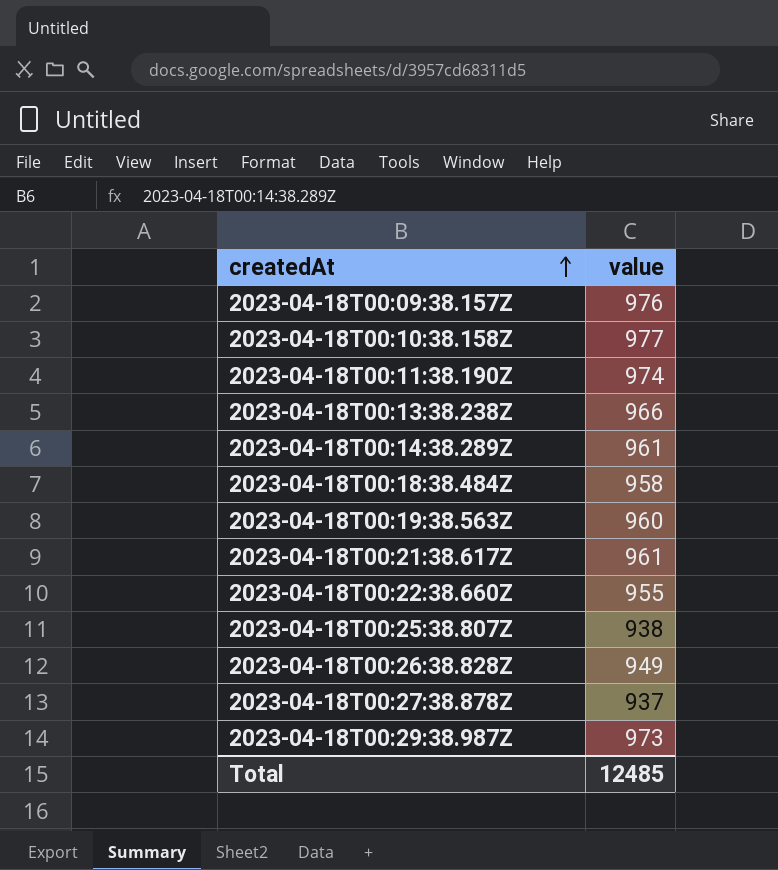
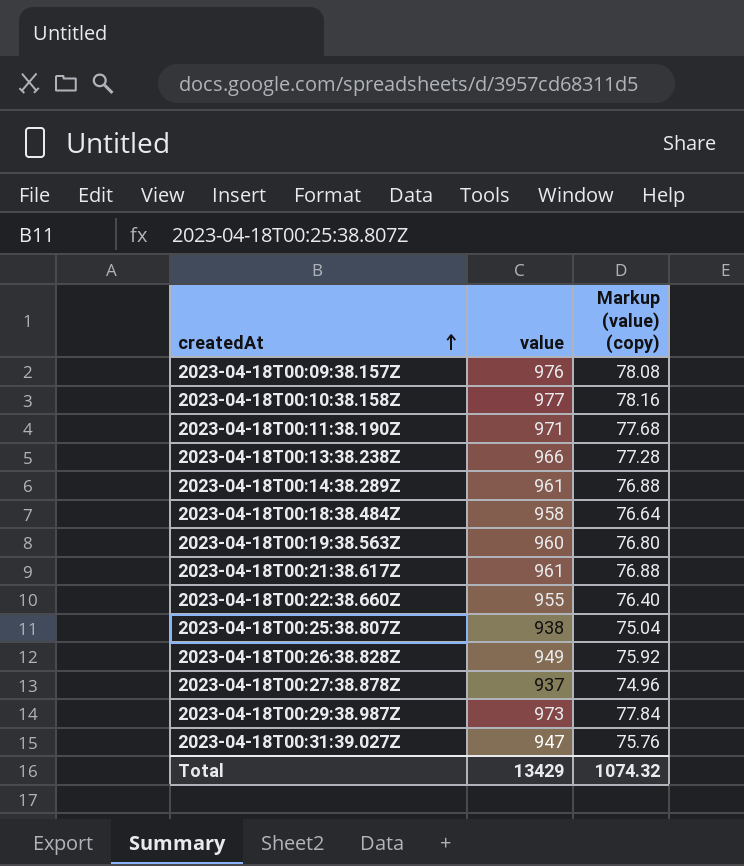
column Markup (value) (copy) | formula: none -> [value] * 0.08
2023-04-18T00:11:38.190Z | value: 974 -> 971
row 2023-04-18T00:31:39.027Z: none -> 947 | 75.76
Total | value: 12485 -> 13429

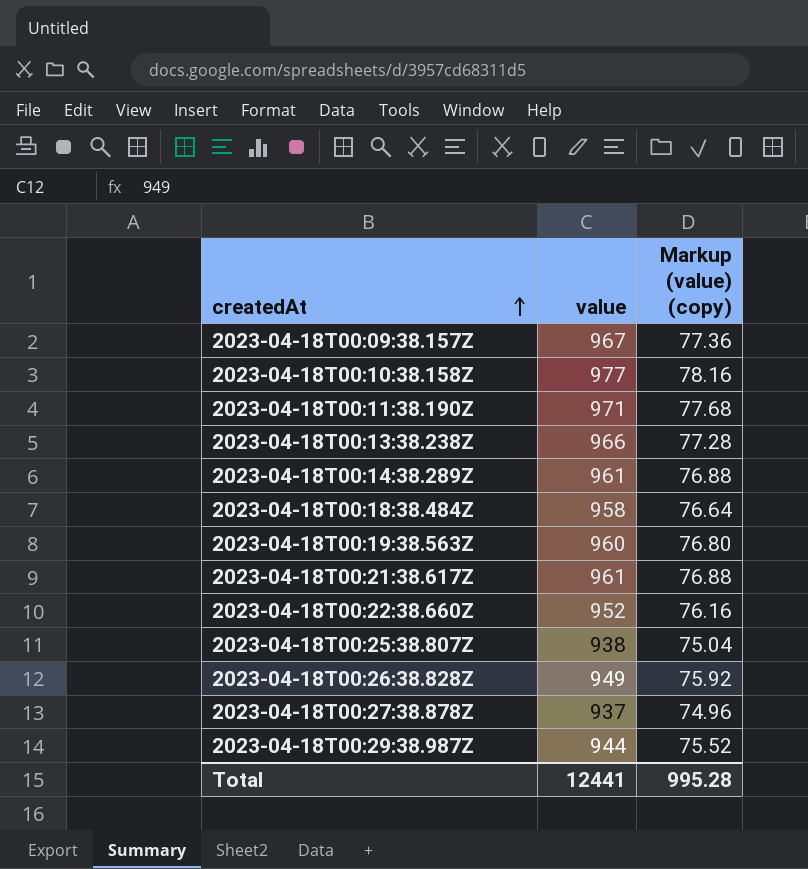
row 2023-04-18T00:31:39.027Z: 947 | 75.76 -> none
2023-04-18T00:09:38.157Z | value: 976 -> 967
2023-04-18T00:09:38.157Z | Markup (value) (copy): 78.08 -> 77.36
2023-04-18T00:22:38.660Z | value: 955 -> 952
2023-04-18T00:22:38.660Z | Markup (value) (copy): 76.40 -> 76.16
2023-04-18T00:29:38.987Z | value: 973 -> 944
2023-04-18T00:29:38.987Z | Markup (value) (copy): 77.84 -> 75.52
Total | value: 13429 -> 12441
Total | Markup (value) (copy): 1074.32 -> 995.28

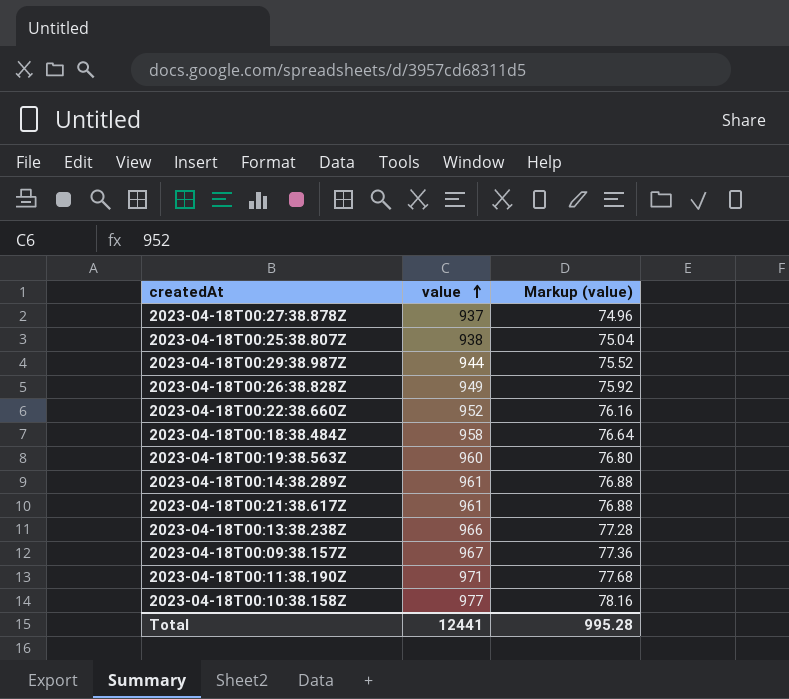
row order: createdAt ascending -> value ascending
column name: Markup (value) (copy) -> Markup (value)

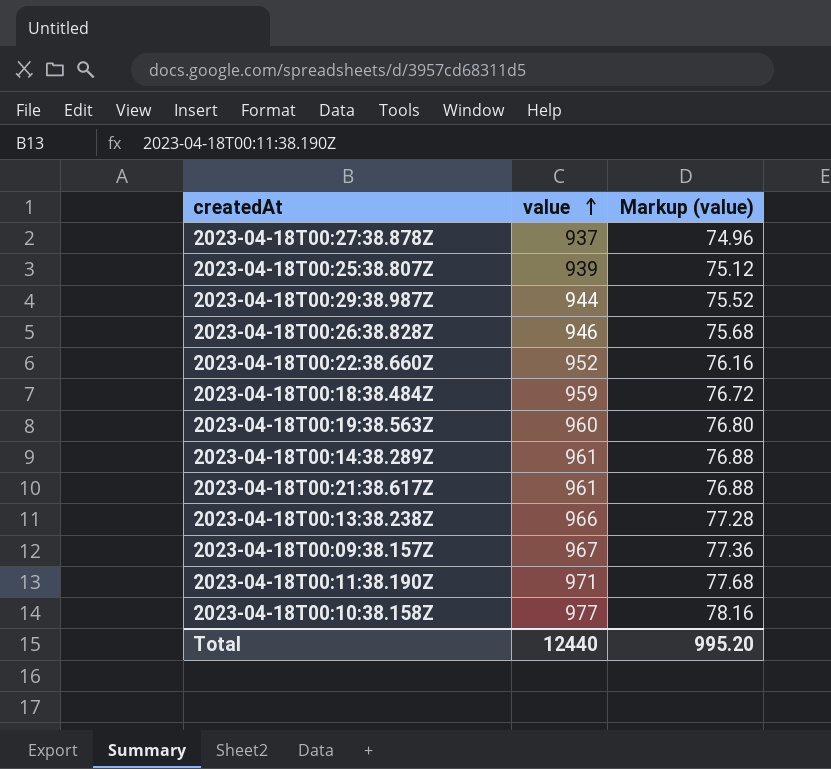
2023-04-18T00:25:38.807Z | value: 938 -> 939
2023-04-18T00:25:38.807Z | Markup (value): 75.04 -> 75.12
2023-04-18T00:26:38.828Z | value: 949 -> 946
2023-04-18T00:26:38.828Z | Markup (value): 75.92 -> 75.68
2023-04-18T00:18:38.484Z | value: 958 -> 959
2023-04-18T00:18:38.484Z | Markup (value): 76.64 -> 76.72
Total | value: 12441 -> 12440
Total | Markup (value): 995.28 -> 995.20

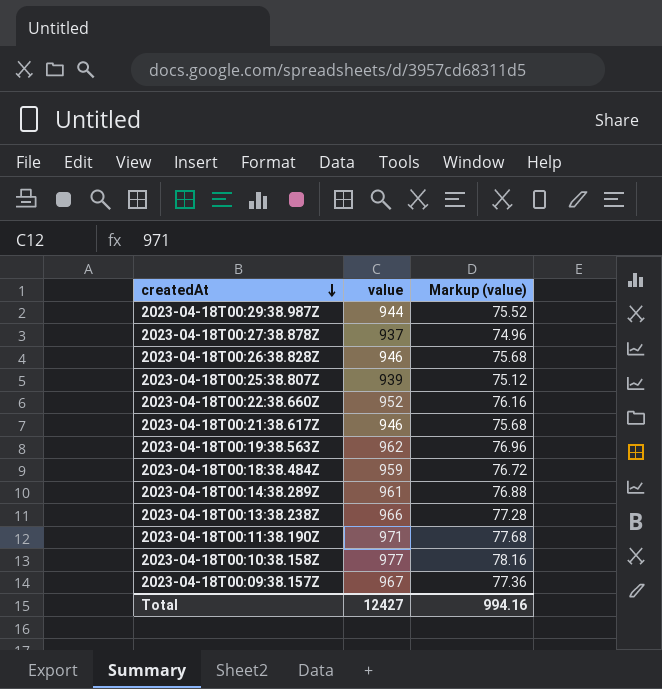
row order: value ascending -> createdAt descending
2023-04-18T00:21:38.617Z | value: 961 -> 946
2023-04-18T00:21:38.617Z | Markup (value): 76.88 -> 75.68
2023-04-18T00:19:38.563Z | value: 960 -> 962
2023-04-18T00:19:38.563Z | Markup (value): 76.80 -> 76.96
Total | value: 12440 -> 12427
Total | Markup (value): 995.20 -> 994.16

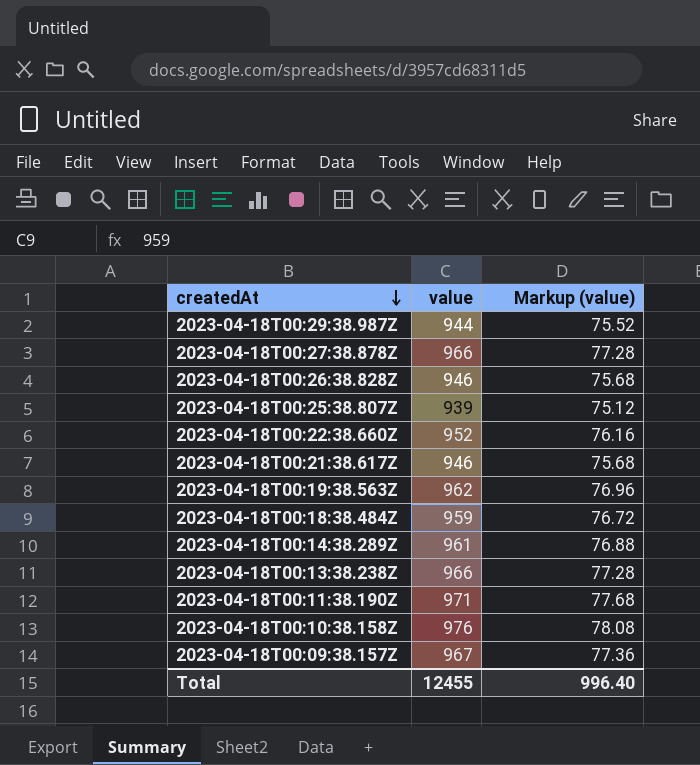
2023-04-18T00:27:38.878Z | value: 937 -> 966
2023-04-18T00:27:38.878Z | Markup (value): 74.96 -> 77.28
2023-04-18T00:10:38.158Z | value: 977 -> 976
2023-04-18T00:10:38.158Z | Markup (value): 78.16 -> 78.08
Total | value: 12427 -> 12455
Total | Markup (value): 994.16 -> 996.40

